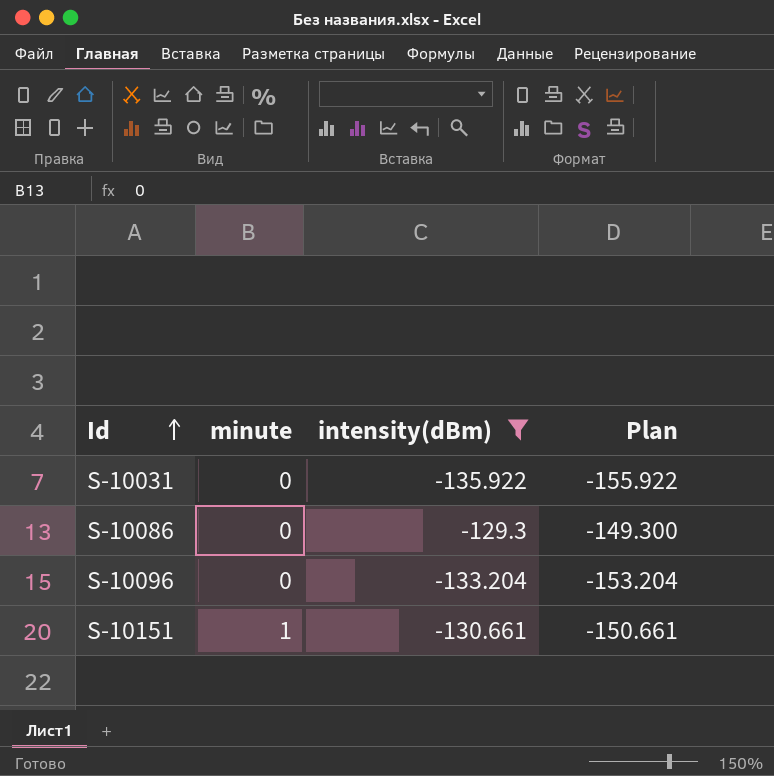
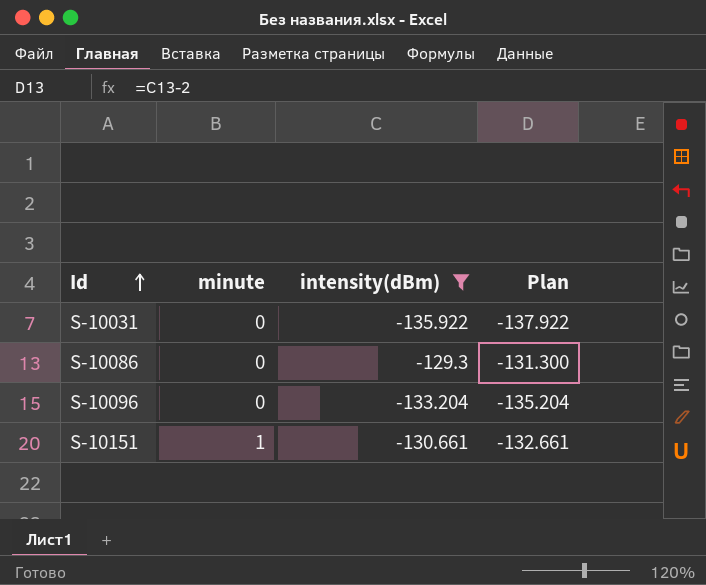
column Plan | formula: [intensity(dBm)] - 20 -> [intensity(dBm)] - 2

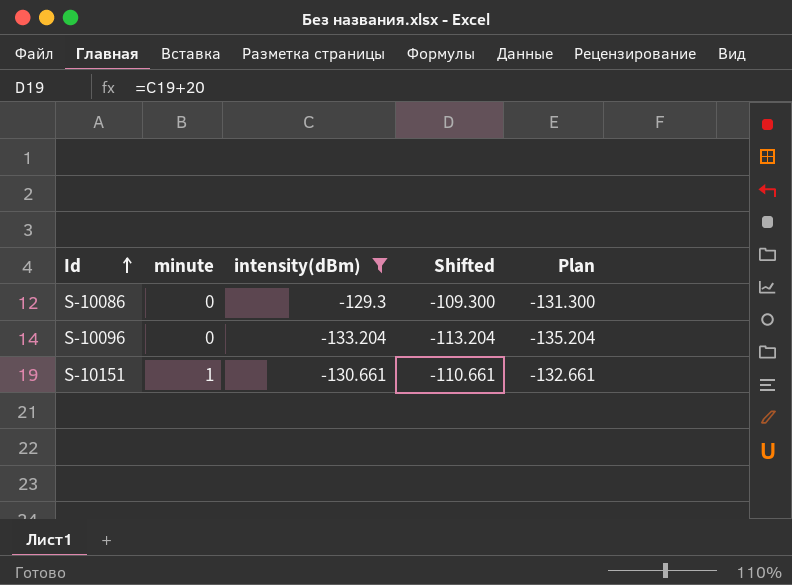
column Shifted | formula: none -> [intensity(dBm)] + 20
row S-10031: 0 | -135.922 | -137.922 -> none

